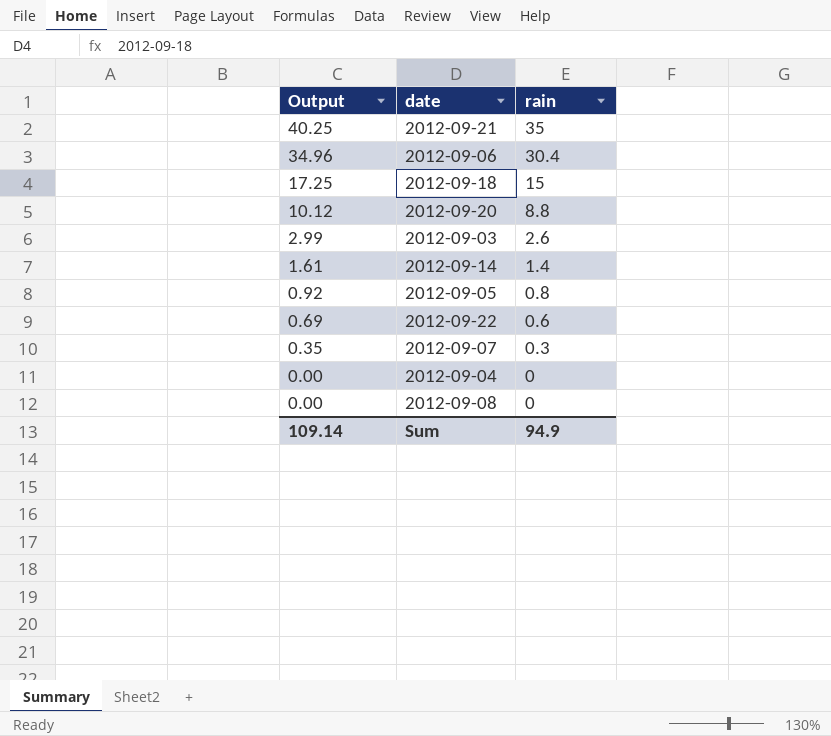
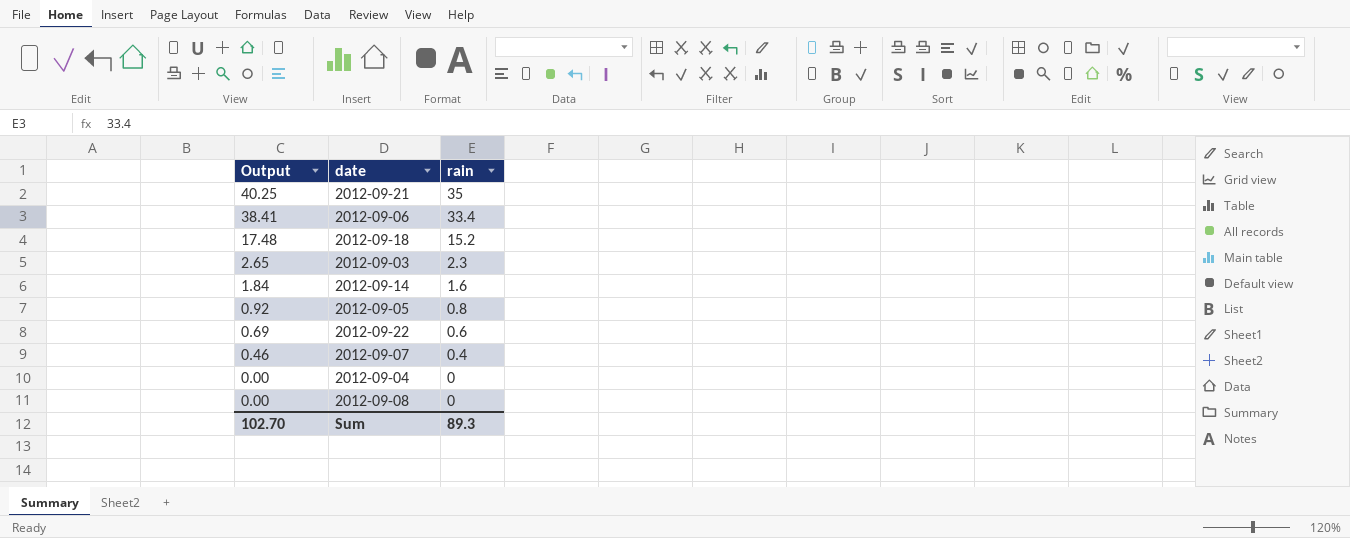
row 2012-09-20: 10.12 | 8.8 -> none
2012-09-06 | Output: 34.96 -> 38.41
2012-09-06 | rain: 30.4 -> 33.4
2012-09-18 | Output: 17.25 -> 17.48
2012-09-18 | rain: 15 -> 15.2
2012-09-03 | Output: 2.99 -> 2.65
2012-09-03 | rain: 2.6 -> 2.3
2012-09-14 | Output: 1.61 -> 1.84
2012-09-14 | rain: 1.4 -> 1.6
2012-09-07 | Output: 0.35 -> 0.46
2012-09-07 | rain: 0.3 -> 0.4
Sum | Output: 109.14 -> 102.70
Sum | rain: 94.9 -> 89.3

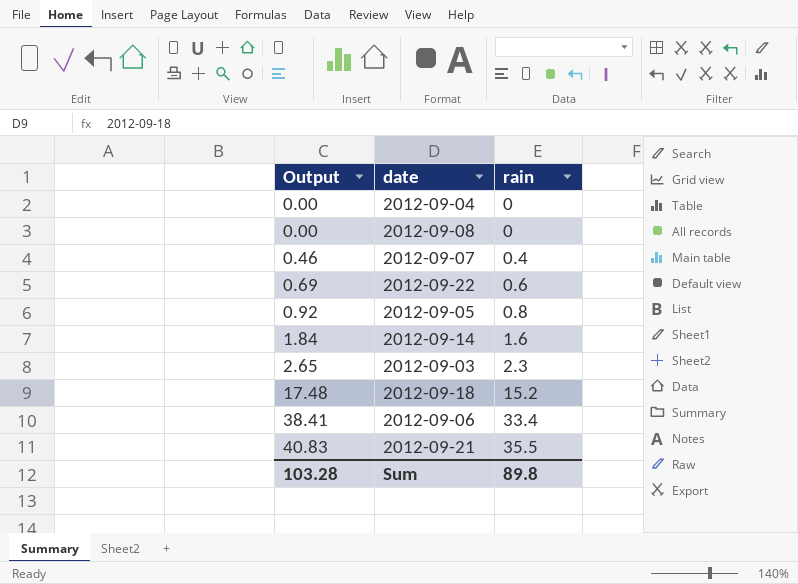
row order: Output descending -> Output ascending
2012-09-21 | Output: 40.25 -> 40.83
2012-09-21 | rain: 35 -> 35.5
Sum | Output: 102.70 -> 103.28
Sum | rain: 89.3 -> 89.8

